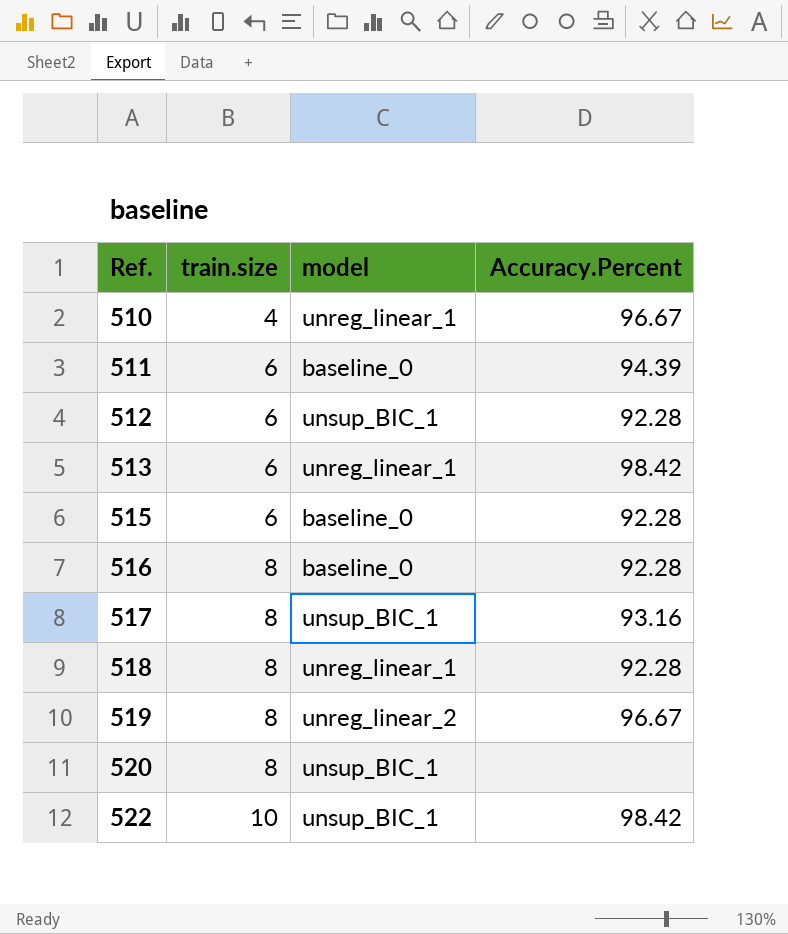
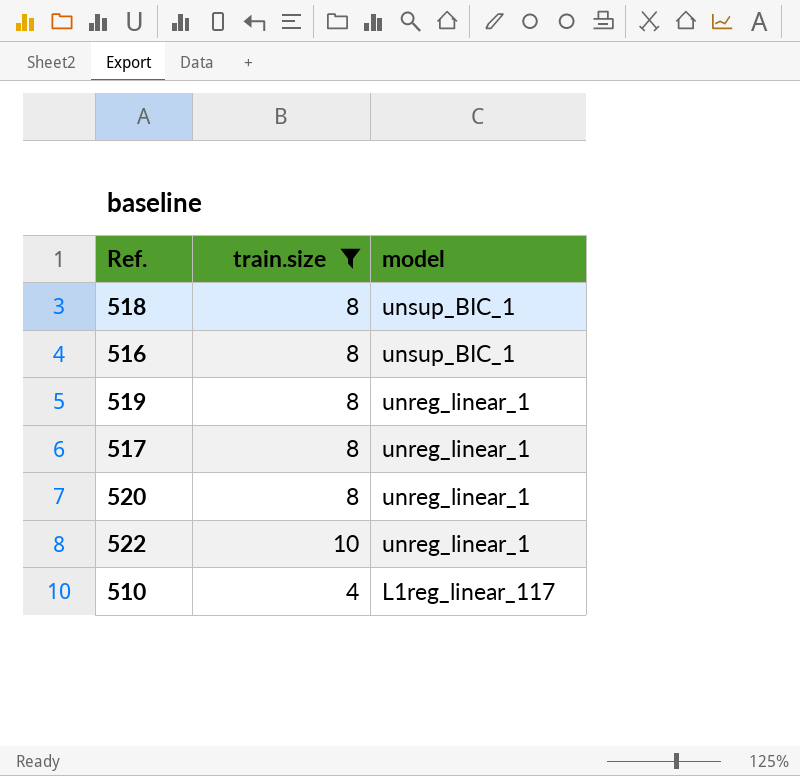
filter: none -> train.size != 6
row order: Ref. ascending -> model descending
column Accuracy.Percent | position: 4 -> none
518 | model: unreg_linear_1 -> unsup_BIC_1
516 | model: baseline_0 -> unsup_BIC_1
519 | model: unreg_linear_2 -> unreg_linear_1
517 | model: unsup_BIC_1 -> unreg_linear_1
520 | model: unsup_BIC_1 -> unreg_linear_1
522 | model: unsup_BIC_1 -> unreg_linear_1
510 | model: unreg_linear_1 -> L1reg_linear_117

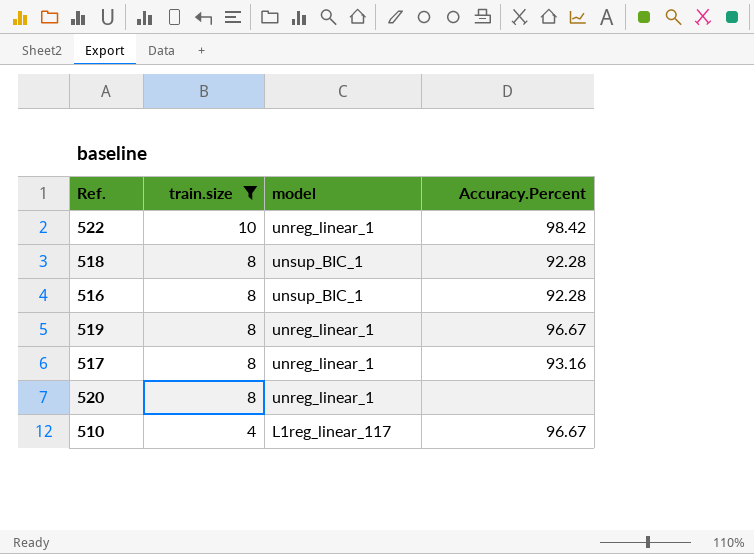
row order: model descending -> train.size descending
column Accuracy.Percent | position: none -> 4

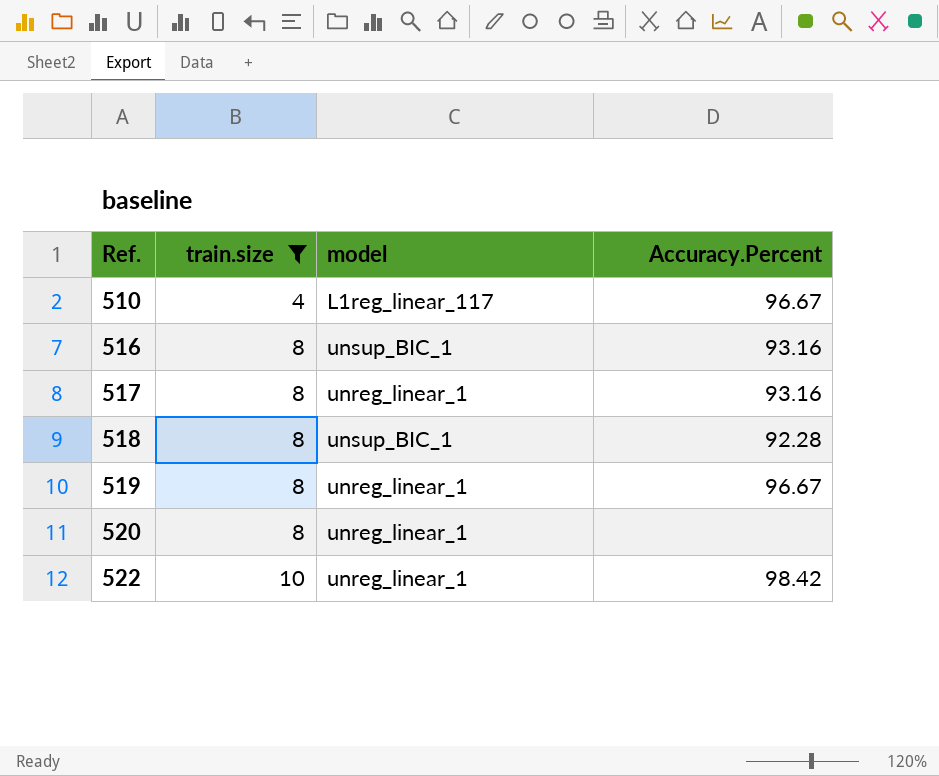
row order: train.size descending -> Ref. ascending
516 | Accuracy.Percent: 92.28 -> 93.16

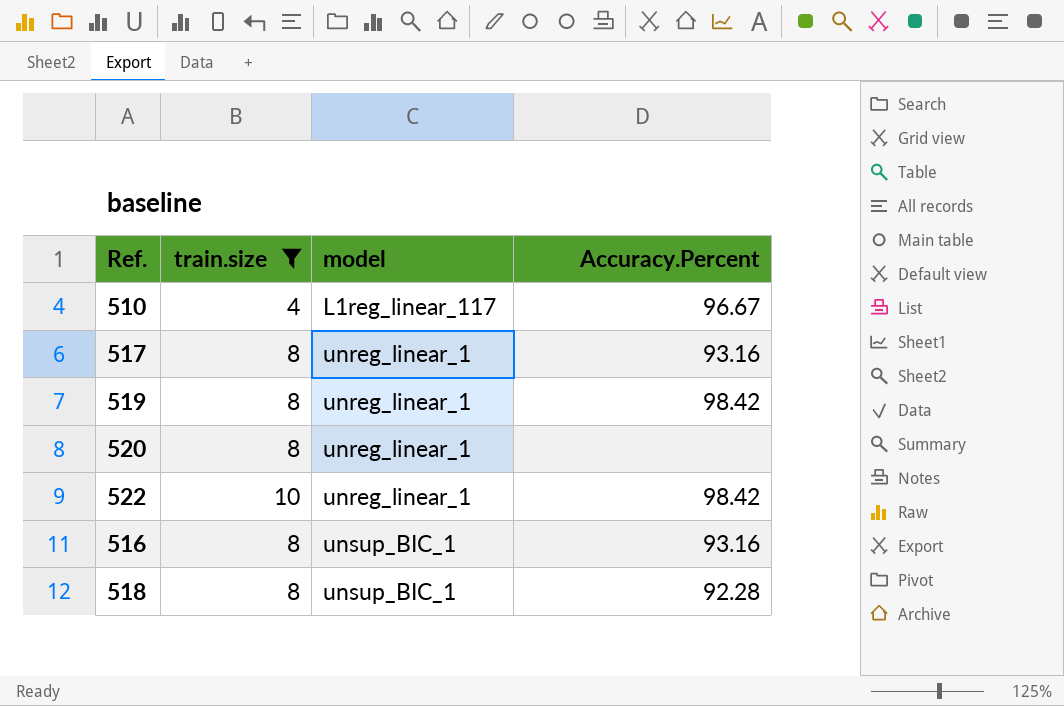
row order: Ref. ascending -> model ascending
519 | Accuracy.Percent: 96.67 -> 98.42

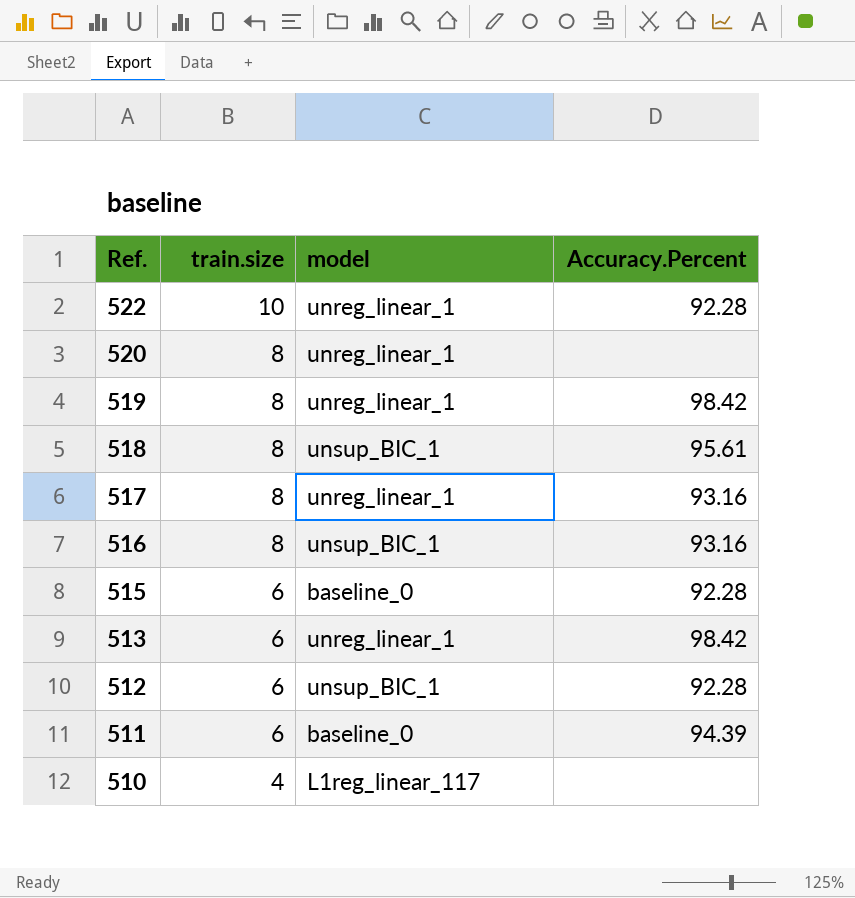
filter: train.size != 6 -> none
row order: model ascending -> Ref. descending
522 | Accuracy.Percent: 98.42 -> 92.28
518 | Accuracy.Percent: 92.28 -> 95.61
510 | Accuracy.Percent: 96.67 -> none

